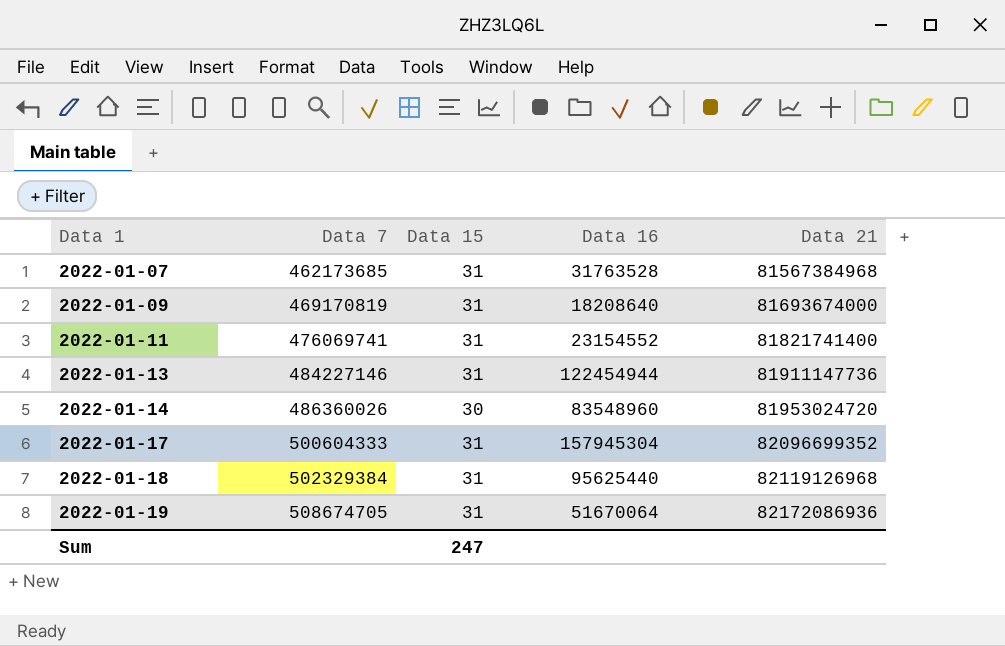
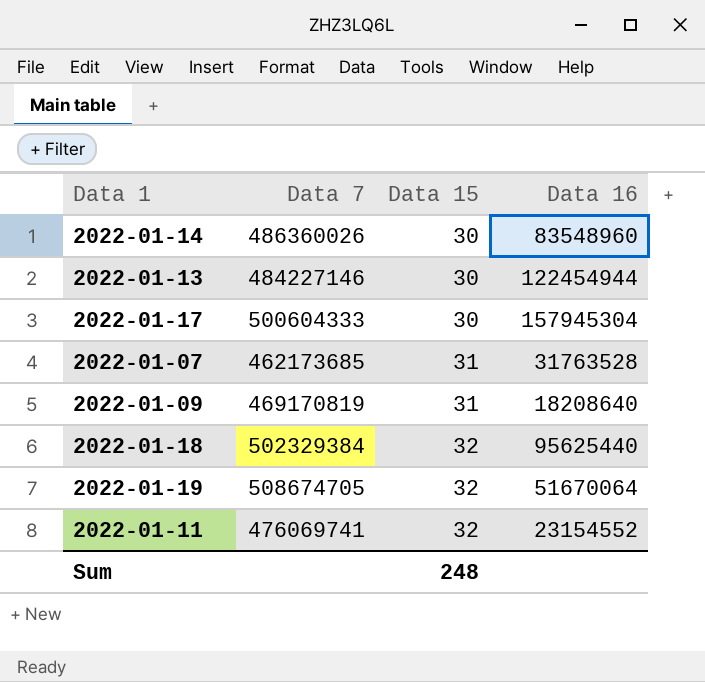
row order: Data 1 ascending -> Data 15 ascending
column Data 21 | position: 5 -> none
2022-01-13 | Data 15: 31 -> 30
2022-01-17 | Data 15: 31 -> 30
2022-01-18 | Data 15: 31 -> 32
2022-01-19 | Data 15: 31 -> 32
2022-01-11 | Data 15: 31 -> 32
Sum | Data 15: 247 -> 248

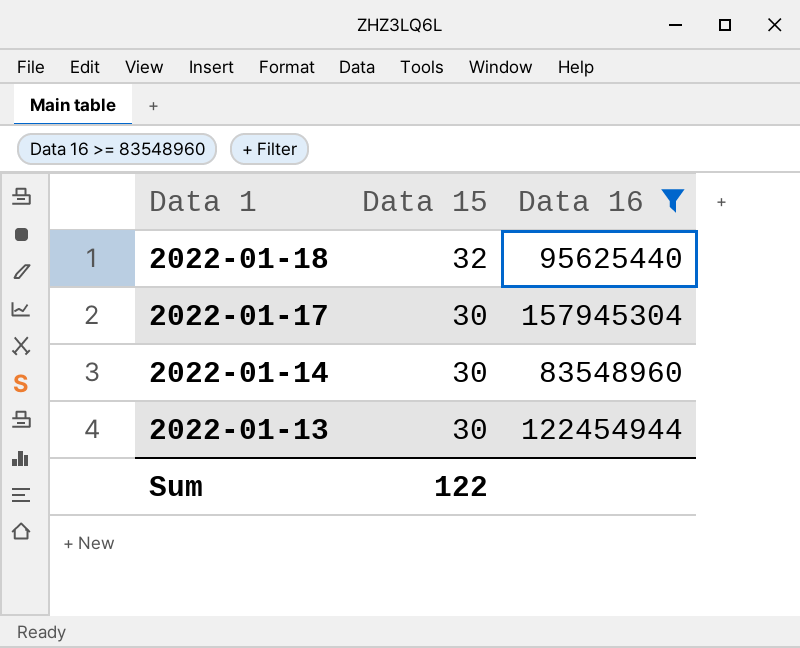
filter: none -> Data 16 >= 83548960
row order: Data 15 ascending -> Data 1 descending
column Data 7 | position: 2 -> none
Sum | Data 15: 248 -> 122

